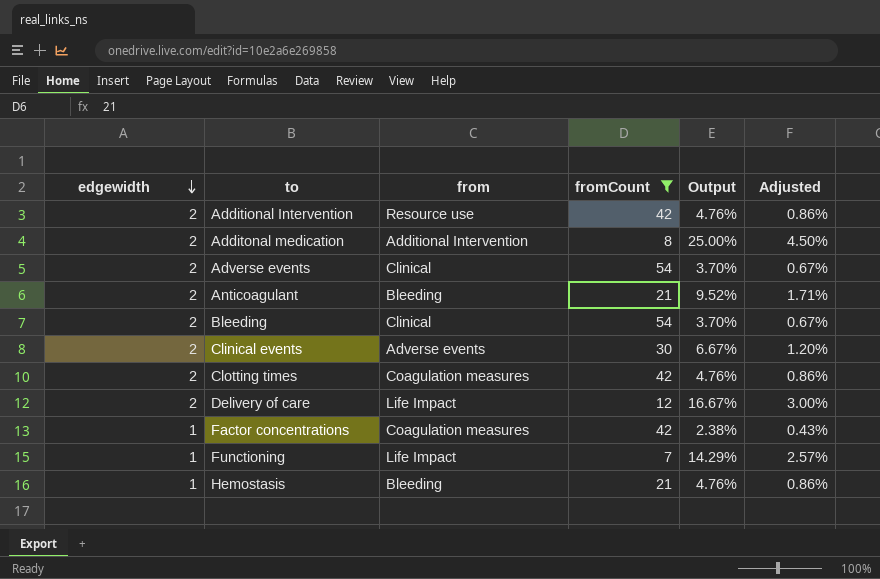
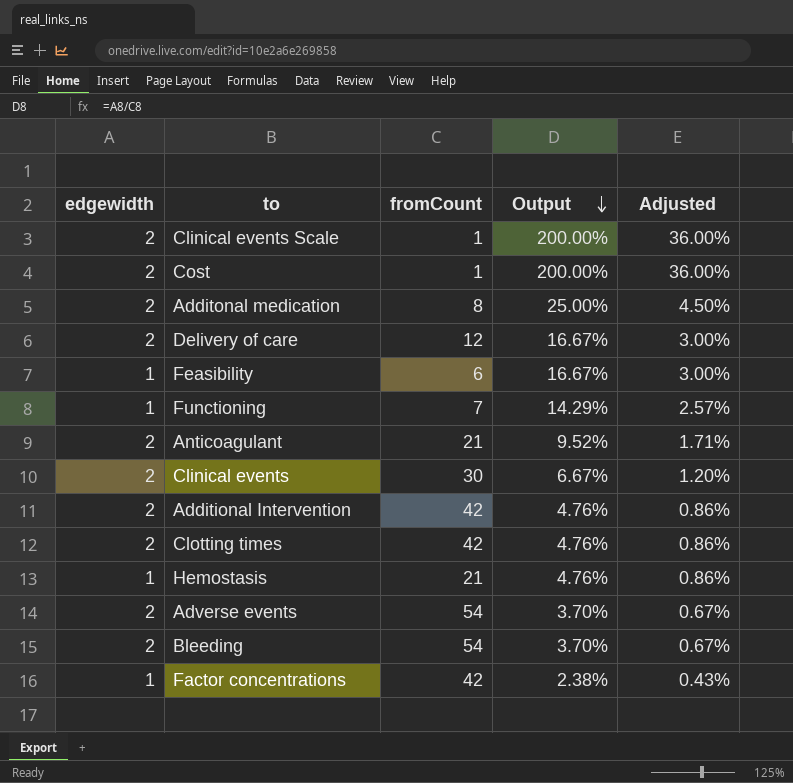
filter: fromCount >= 7 -> none
row order: edgewidth descending -> Output descending
column from | position: 3 -> none

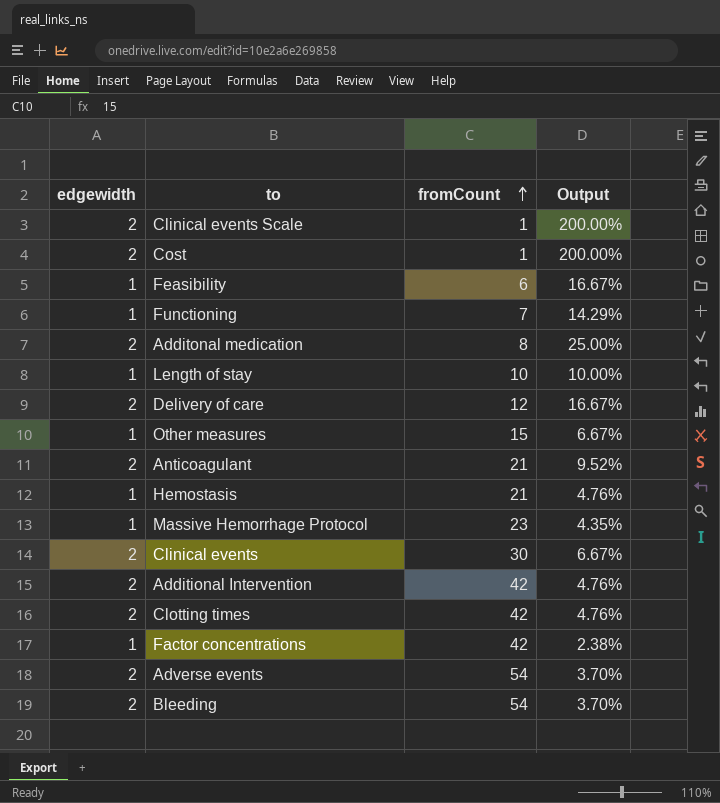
row order: Output descending -> fromCount ascending
column Adjusted | formula: [Output] * 0.18 -> none
row Length of stay: none -> 1 | 10 | 10.00%
row Other measures: none -> 1 | 15 | 6.67%
row Massive Hemorrhage Protocol: none -> 1 | 23 | 4.35%

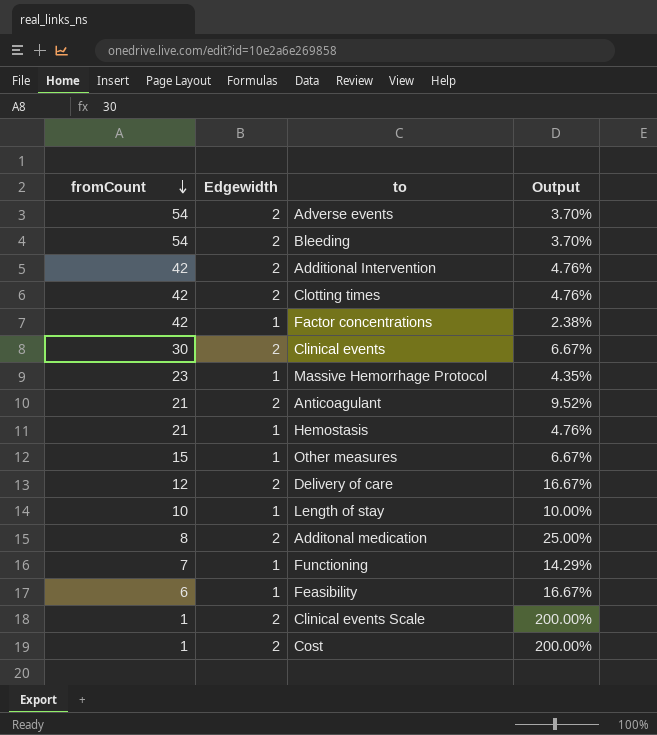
row order: fromCount ascending -> fromCount descending
column fromCount | position: 3 -> 1
column name: edgewidth -> Edgewidth

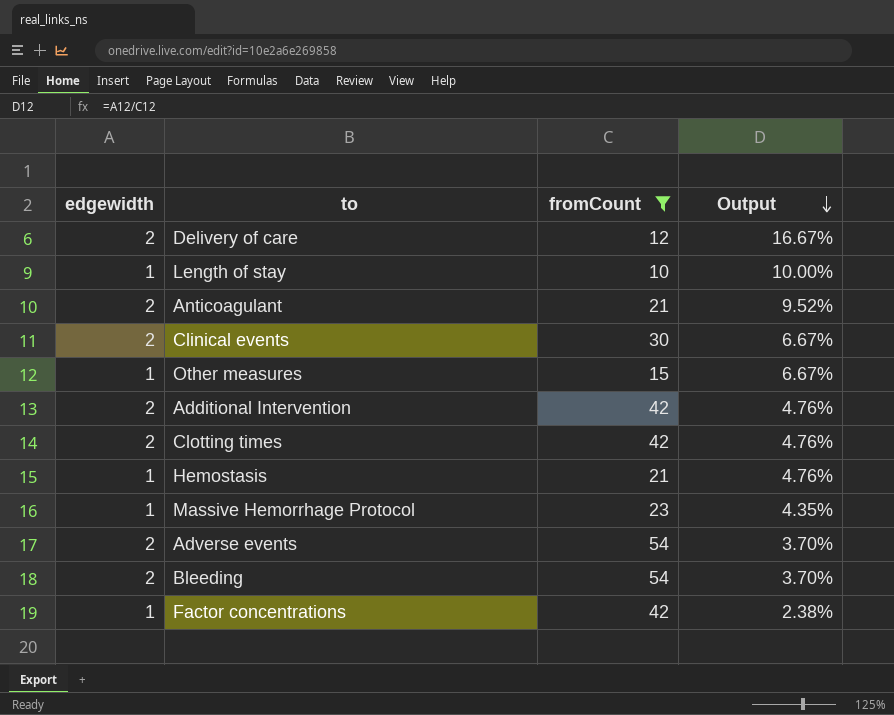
filter: none -> fromCount >= 10
row order: fromCount descending -> Output descending
column name: Edgewidth -> edgewidth
column fromCount | position: 1 -> 3

